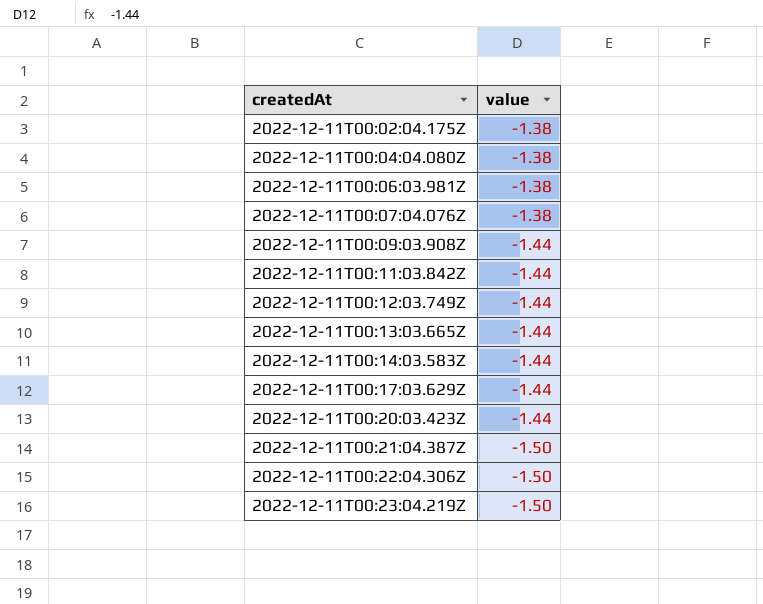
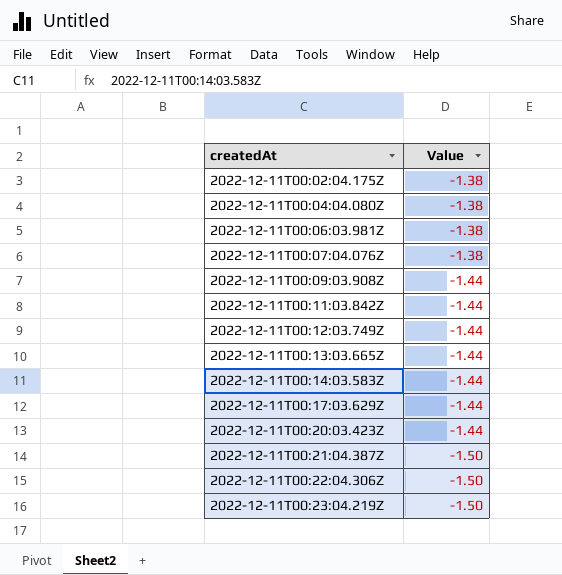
column name: value -> Value

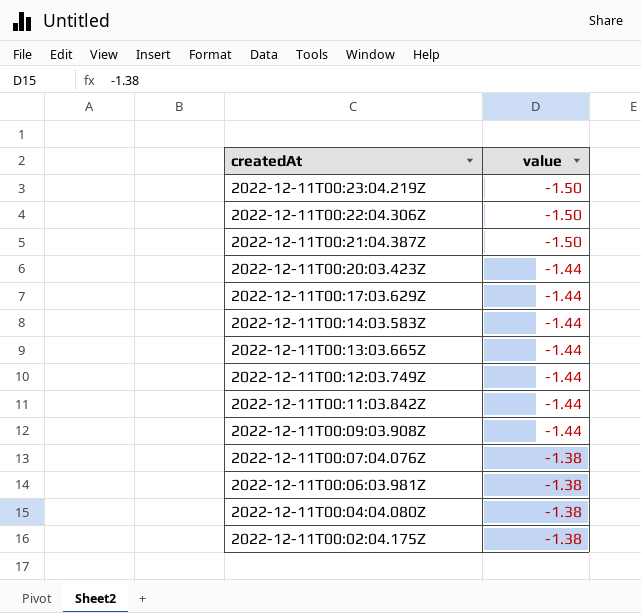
row order: createdAt ascending -> createdAt descending
column name: Value -> value

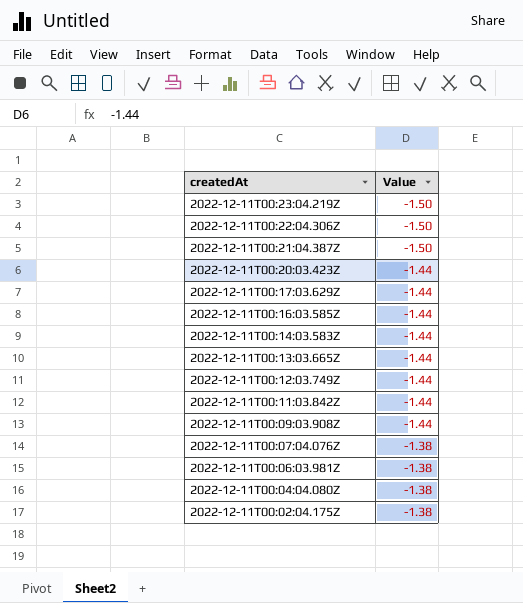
column name: value -> Value
row 2022-12-11T00:16:03.585Z: none -> -1.44

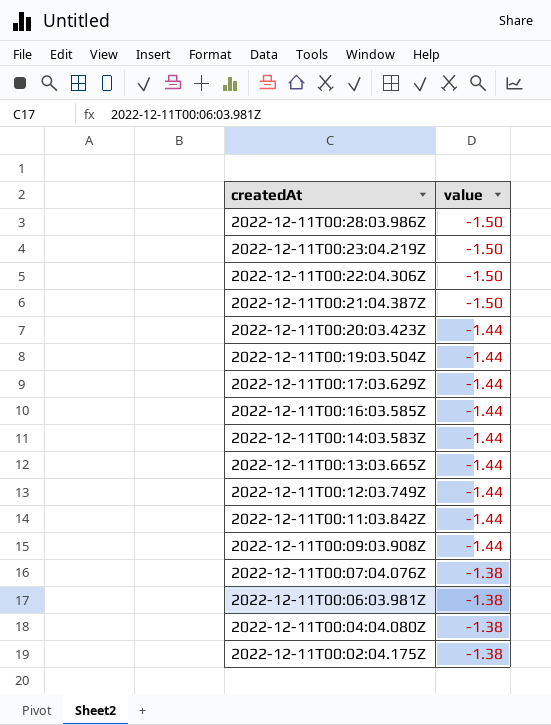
column name: Value -> value
row 2022-12-11T00:28:03.986Z: none -> -1.50
row 2022-12-11T00:19:03.504Z: none -> -1.44

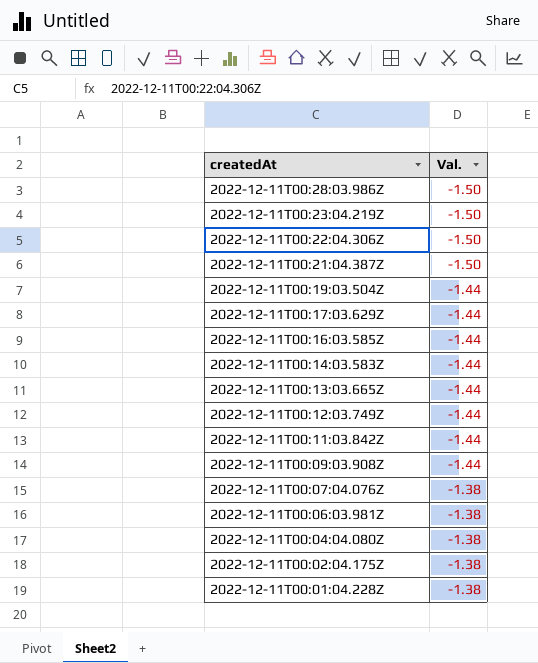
column name: value -> Val.
row 2022-12-11T00:20:03.423Z: -1.44 -> none
row 2022-12-11T00:01:04.228Z: none -> -1.38

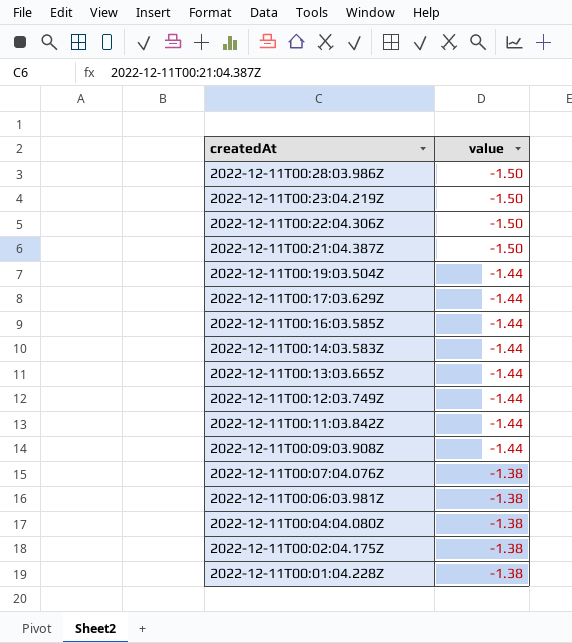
column name: Val. -> value

